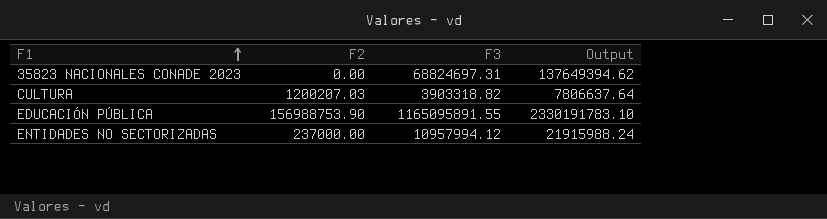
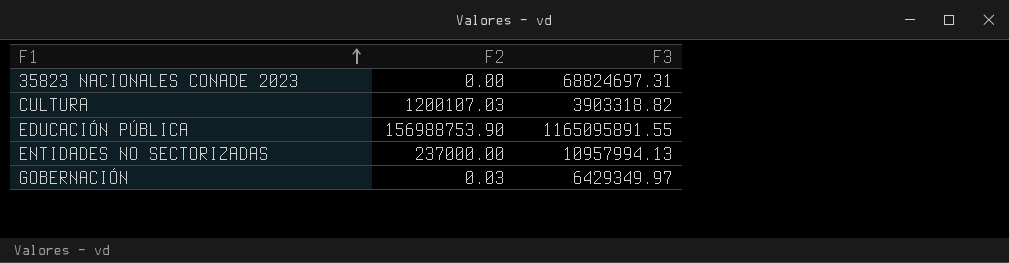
column Output | formula: [F3] * 2 -> none
CULTURA | F2: 1200207.03 -> 1200107.03
ENTIDADES NO SECTORIZADAS | F3: 10957994.12 -> 10957994.13
row GOBERNACIÓN: none -> 0.03 | 6429349.97

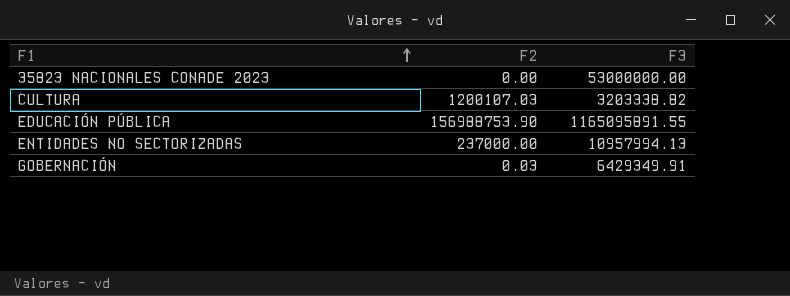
35823 NACIONALES CONADE 2023 | F3: 68824697.31 -> 53000000.00
CULTURA | F3: 3903318.82 -> 3203338.82
GOBERNACIÓN | F3: 6429349.97 -> 6429349.91

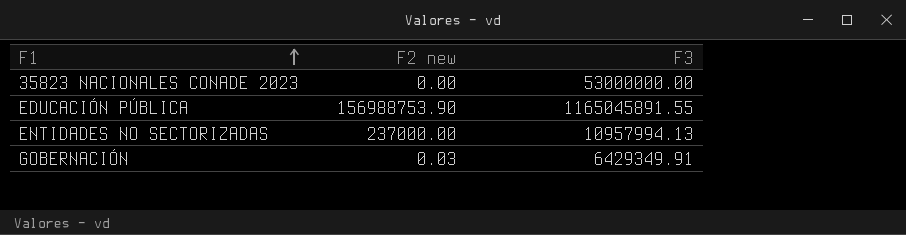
column name: F2 -> F2 new
row CULTURA: 1200107.03 | 3203338.82 -> none
EDUCACIÓN PÚBLICA | F3: 1165095891.55 -> 1165045891.55

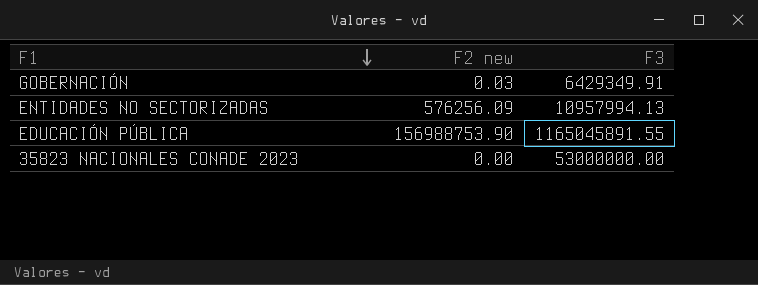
row order: F1 ascending -> F1 descending
ENTIDADES NO SECTORIZADAS | F2 new: 237000.00 -> 576256.09

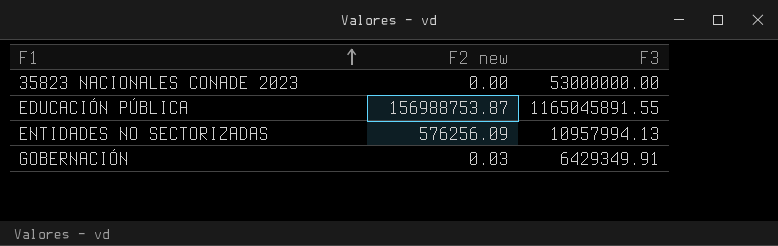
row order: F1 descending -> F1 ascending
EDUCACIÓN PÚBLICA | F2 new: 156988753.90 -> 156988753.87

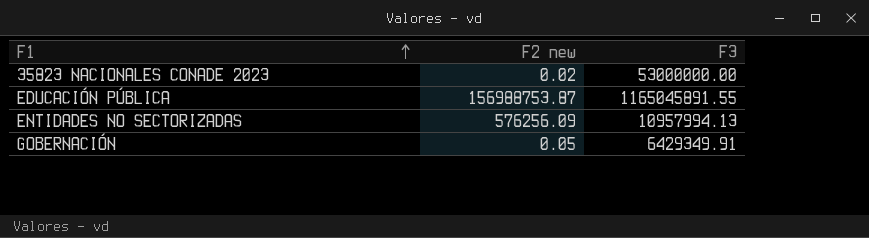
35823 NACIONALES CONADE 2023 | F2 new: 0.00 -> 0.02
GOBERNACIÓN | F2 new: 0.03 -> 0.05

